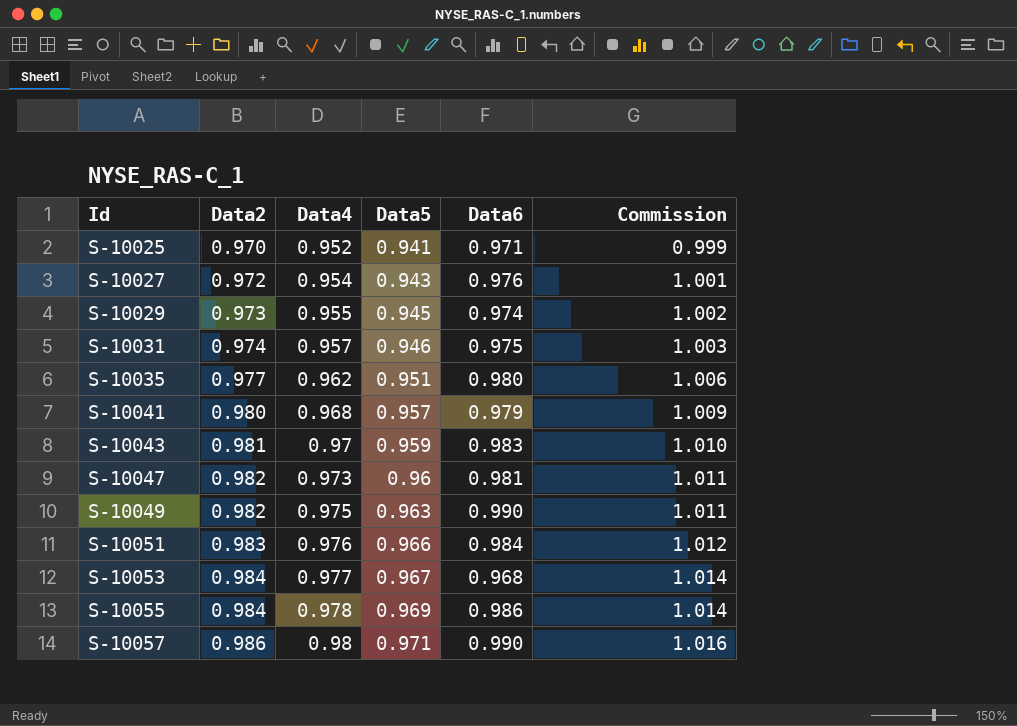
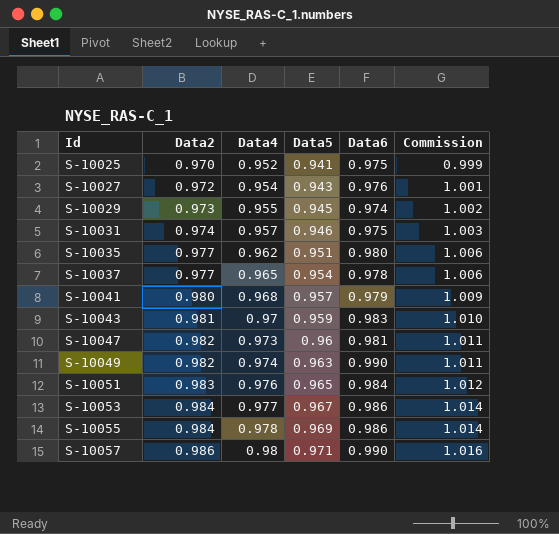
S-10025 | Data6: 0.971 -> 0.975
row S-10037: none -> 0.977 | 0.965 | 0.954 | 0.978 | 1.006
S-10049 | Data4: 0.975 -> 0.974
S-10051 | Data5: 0.966 -> 0.965
S-10053 | Data6: 0.968 -> 0.986

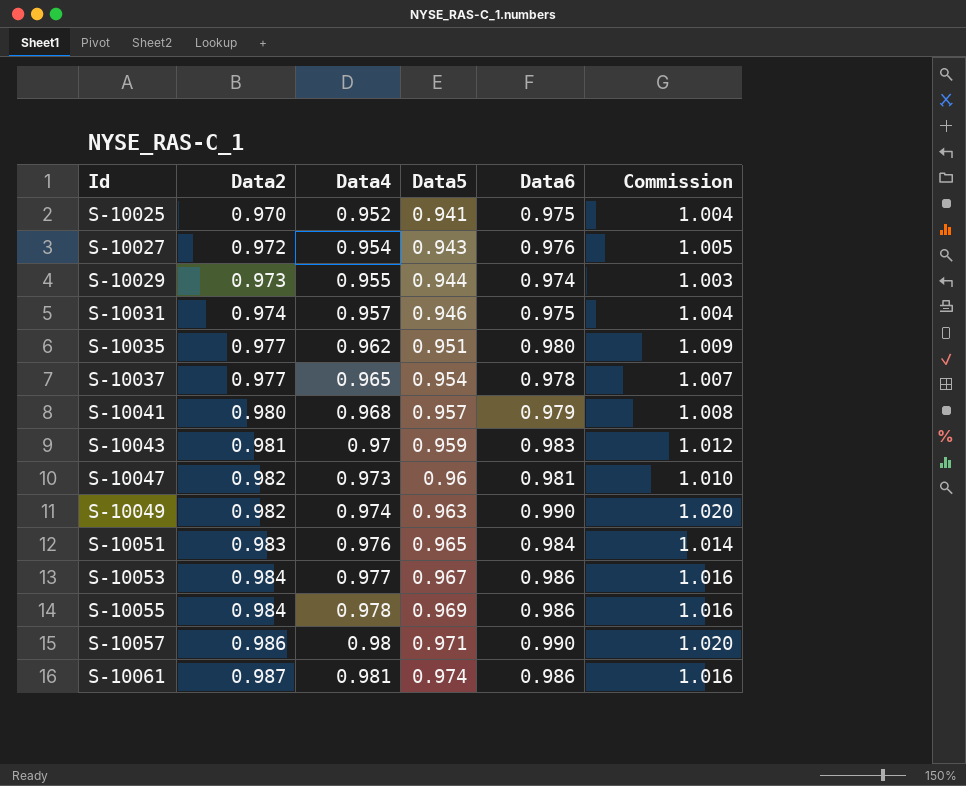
column Commission | formula: [Data2] * 1.03 -> [Data6] * 1.03
S-10029 | Data5: 0.945 -> 0.944
row S-10061: none -> 0.987 | 0.981 | 0.974 | 0.986 | 1.016

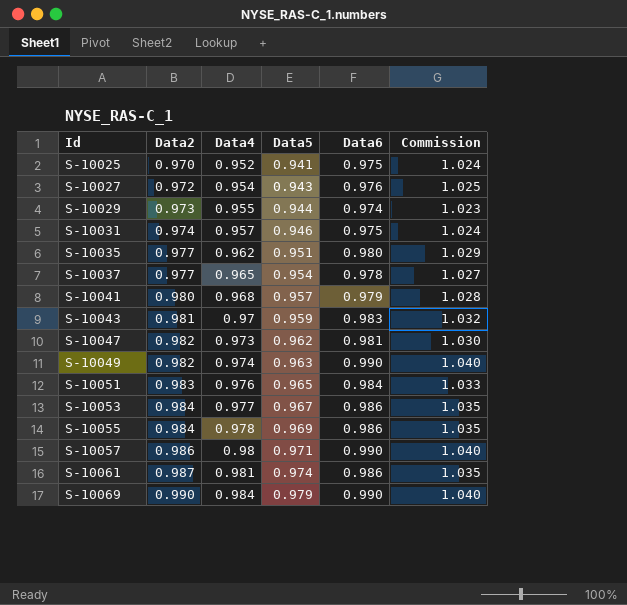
column Commission | formula: [Data6] * 1.03 -> [Data6] * 1.05
S-10047 | Data5: 0.96 -> 0.962
row S-10069: none -> 0.990 | 0.984 | 0.979 | 0.990 | 1.040

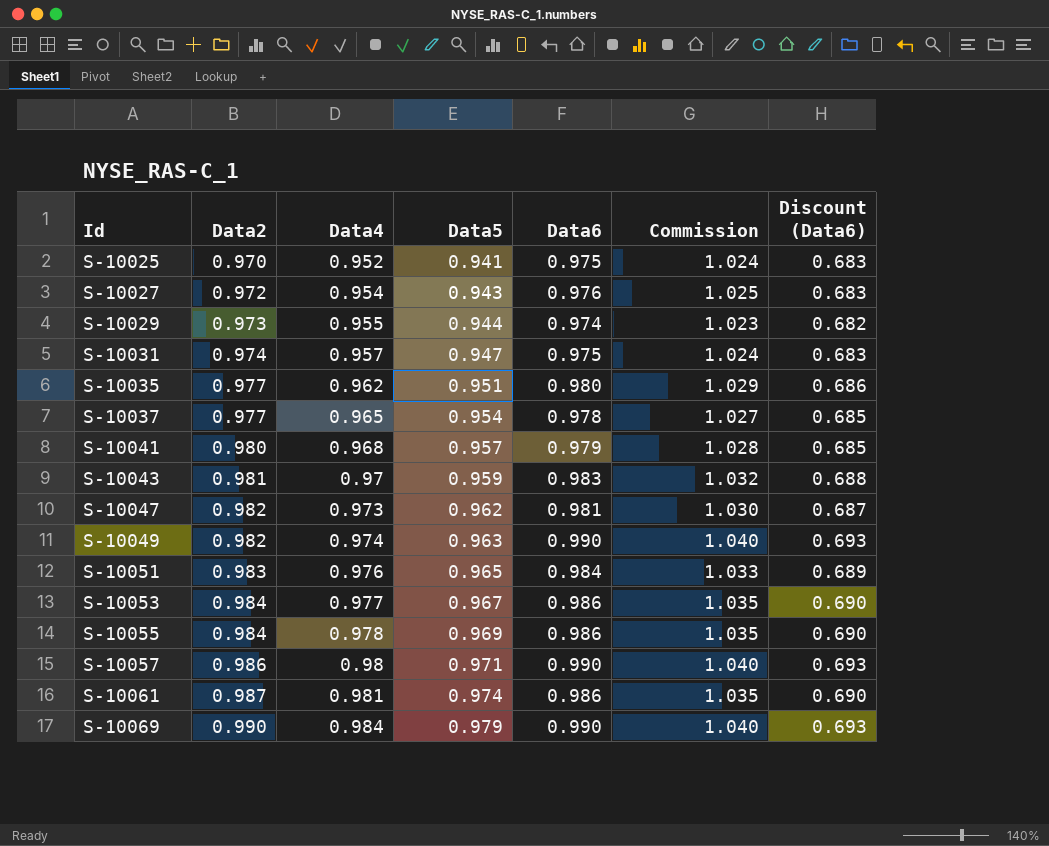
column Discount (Data6) | formula: none -> [Data6] * 0.7
S-10031 | Data5: 0.946 -> 0.947

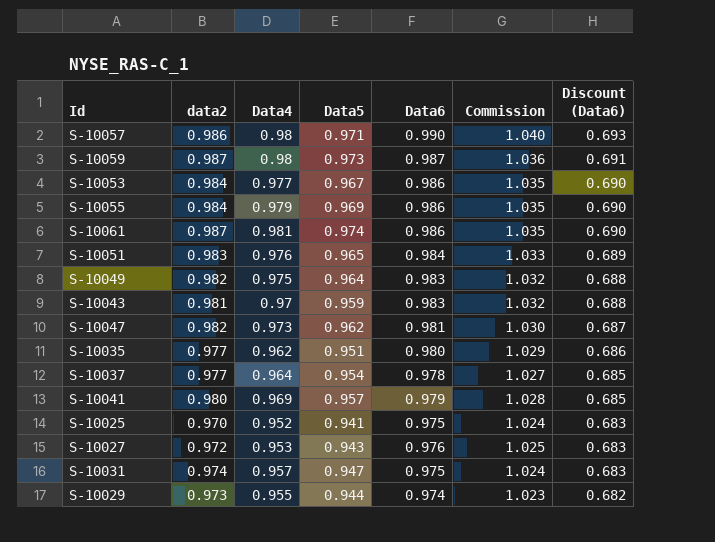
row order: Id ascending -> Discount (Data6) descending
column name: Data2 -> data2
row S-10069: 0.990 | 0.984 | 0.979 | 0.990 | 1.040 | 0.693 -> none
row S-10059: none -> 0.987 | 0.98 | 0.973 | 0.987 | 1.036 | 0.691
S-10055 | Data4: 0.978 -> 0.979
S-10049 | Data4: 0.974 -> 0.975
S-10049 | Data5: 0.963 -> 0.964
S-10049 | Data6: 0.990 -> 0.983
S-10049 | Commission: 1.040 -> 1.032
S-10049 | Discount (Data6): 0.693 -> 0.688
S-10037 | Data4: 0.965 -> 0.964
S-10041 | Data4: 0.968 -> 0.969
S-10027 | Data4: 0.954 -> 0.953

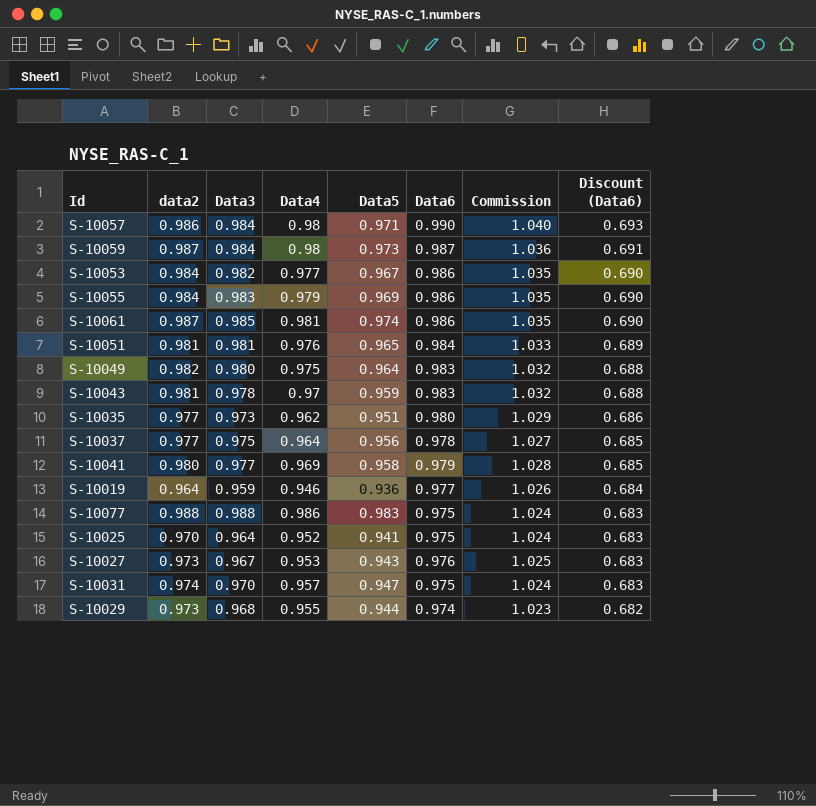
column Data3 | position: none -> 3
row S-10047: 0.982 | 0.973 | 0.962 | 0.981 | 1.030 | 0.687 -> none
S-10051 | data2: 0.983 -> 0.981
S-10037 | Data5: 0.954 -> 0.956
S-10041 | Data5: 0.957 -> 0.958
row S-10019: none -> 0.964 | 0.959 | 0.946 | 0.936 | 0.977 | 1.026 | 0.684
row S-10077: none -> 0.988 | 0.988 | 0.986 | 0.983 | 0.975 | 1.024 | 0.683
S-10027 | data2: 0.972 -> 0.973

